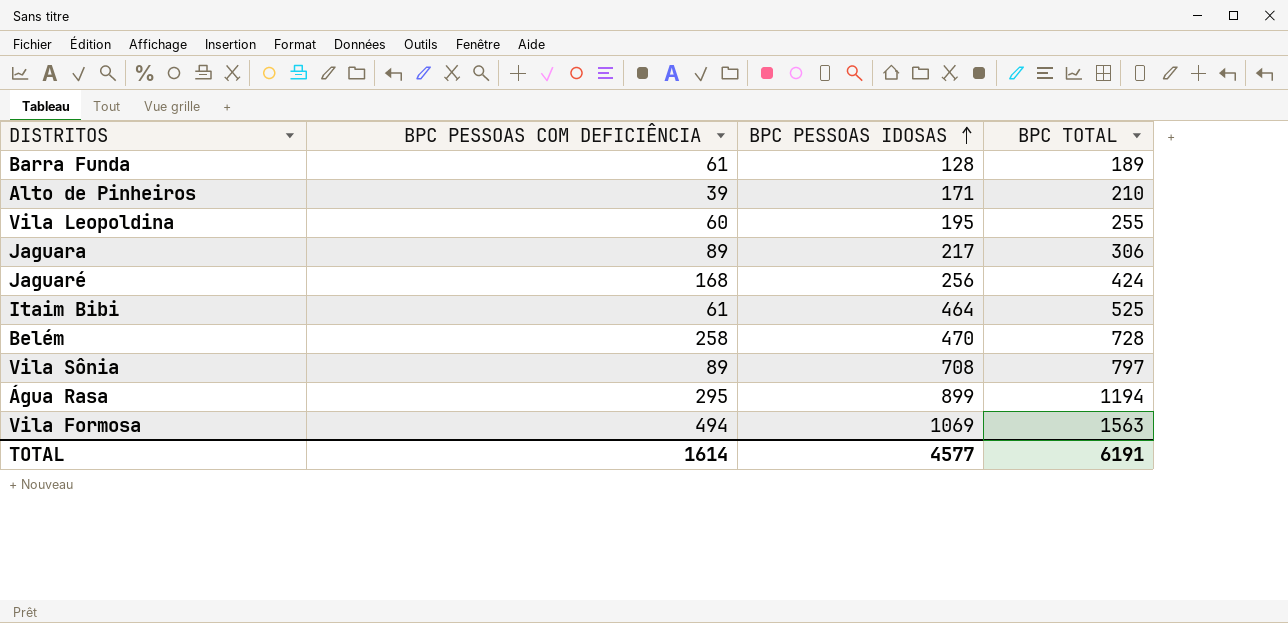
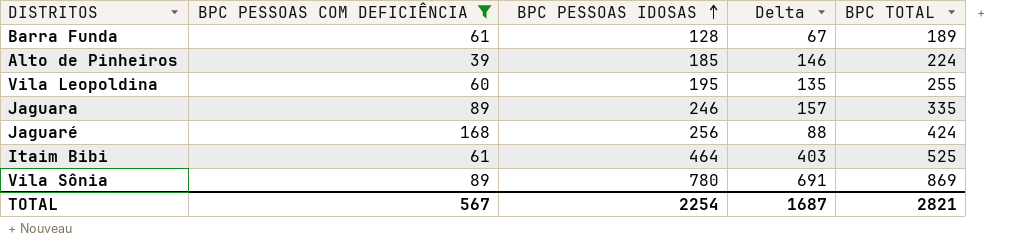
filter: none -> BPC PESSOAS COM DEFICIÊNCIA <= 168
column Delta | formula: none -> [BPC PESSOAS IDOSAS] - [BPC PESSOAS COM DEFICIÊNCIA]
Alto de Pinheiros | BPC PESSOAS IDOSAS: 171 -> 185
Alto de Pinheiros | BPC TOTAL: 210 -> 224
Jaguara | BPC PESSOAS IDOSAS: 217 -> 246
Jaguara | BPC TOTAL: 306 -> 335
Vila Sônia | BPC PESSOAS IDOSAS: 708 -> 780
Vila Sônia | BPC TOTAL: 797 -> 869
TOTAL | BPC PESSOAS COM DEFICIÊNCIA: 1614 -> 567
TOTAL | BPC PESSOAS IDOSAS: 4577 -> 2254
TOTAL | BPC TOTAL: 6191 -> 2821

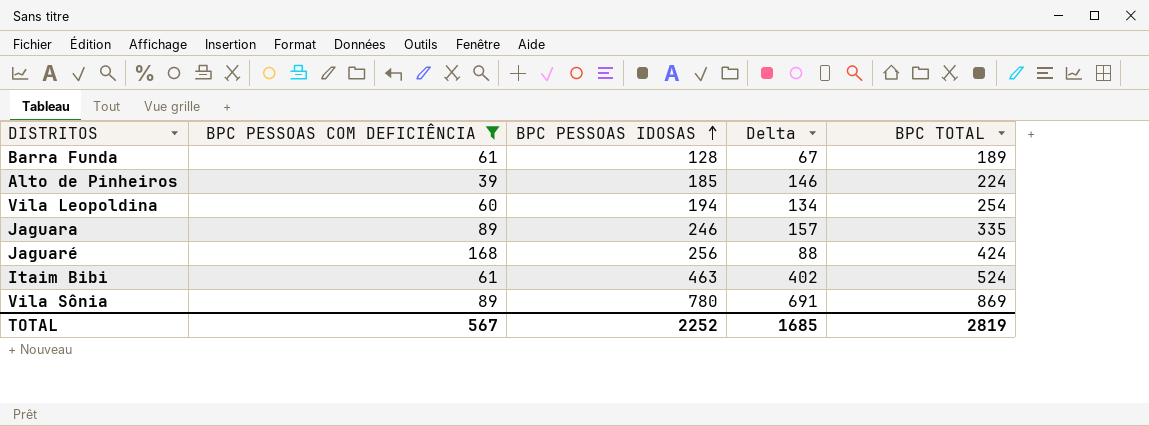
Vila Leopoldina | BPC PESSOAS IDOSAS: 195 -> 194
Vila Leopoldina | Delta: 135 -> 134
Vila Leopoldina | BPC TOTAL: 255 -> 254
Itaim Bibi | BPC PESSOAS IDOSAS: 464 -> 463
Itaim Bibi | Delta: 403 -> 402
Itaim Bibi | BPC TOTAL: 525 -> 524
TOTAL | BPC PESSOAS IDOSAS: 2254 -> 2252
TOTAL | Delta: 1687 -> 1685
TOTAL | BPC TOTAL: 2821 -> 2819

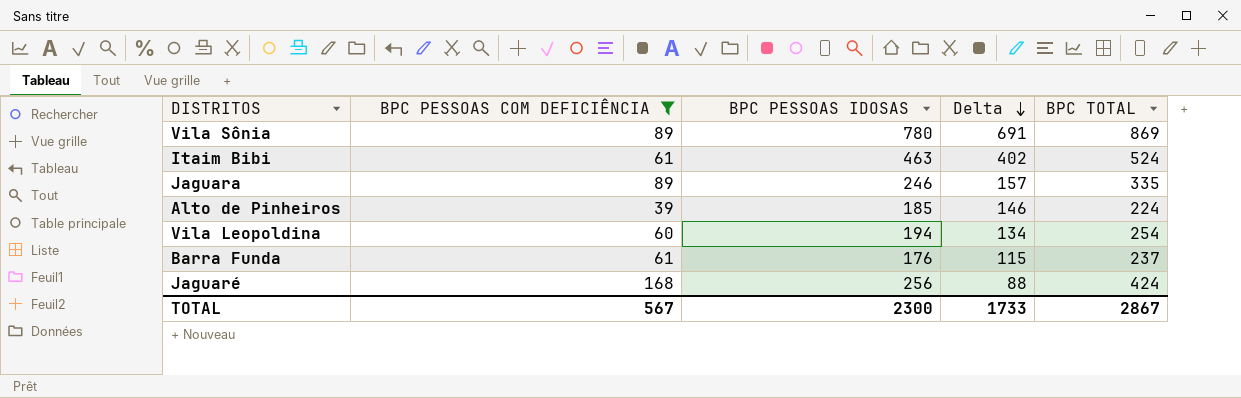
row order: BPC PESSOAS IDOSAS ascending -> Delta descending
Barra Funda | BPC PESSOAS IDOSAS: 128 -> 176
Barra Funda | Delta: 67 -> 115
Barra Funda | BPC TOTAL: 189 -> 237
TOTAL | BPC PESSOAS IDOSAS: 2252 -> 2300
TOTAL | Delta: 1685 -> 1733
TOTAL | BPC TOTAL: 2819 -> 2867

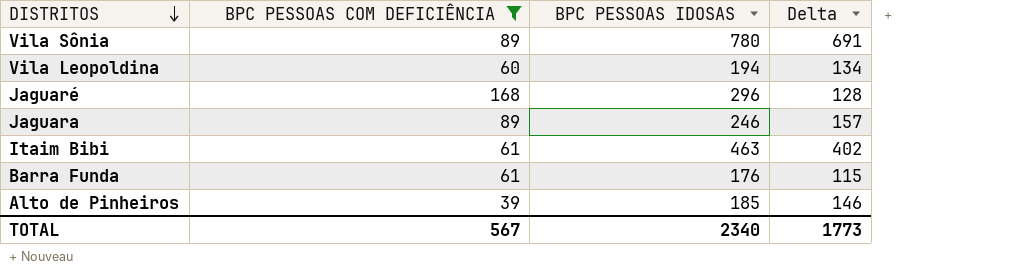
row order: Delta descending -> DISTRITOS descending
column BPC TOTAL | formula: [BPC PESSOAS COM DEFICIÊNCIA] + [BPC PESSOAS IDOSAS] -> none
Jaguaré | BPC PESSOAS IDOSAS: 256 -> 296
Jaguaré | Delta: 88 -> 128
TOTAL | BPC PESSOAS IDOSAS: 2300 -> 2340
TOTAL | Delta: 1733 -> 1773

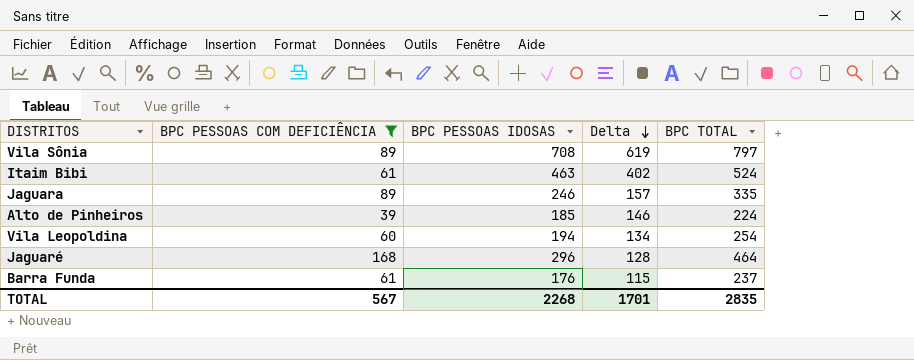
row order: DISTRITOS descending -> Delta descending
column BPC TOTAL | formula: none -> [BPC PESSOAS COM DEFICIÊNCIA] + [BPC PESSOAS IDOSAS]
Vila Sônia | BPC PESSOAS IDOSAS: 780 -> 708
Vila Sônia | Delta: 691 -> 619
TOTAL | BPC PESSOAS IDOSAS: 2340 -> 2268
TOTAL | Delta: 1773 -> 1701

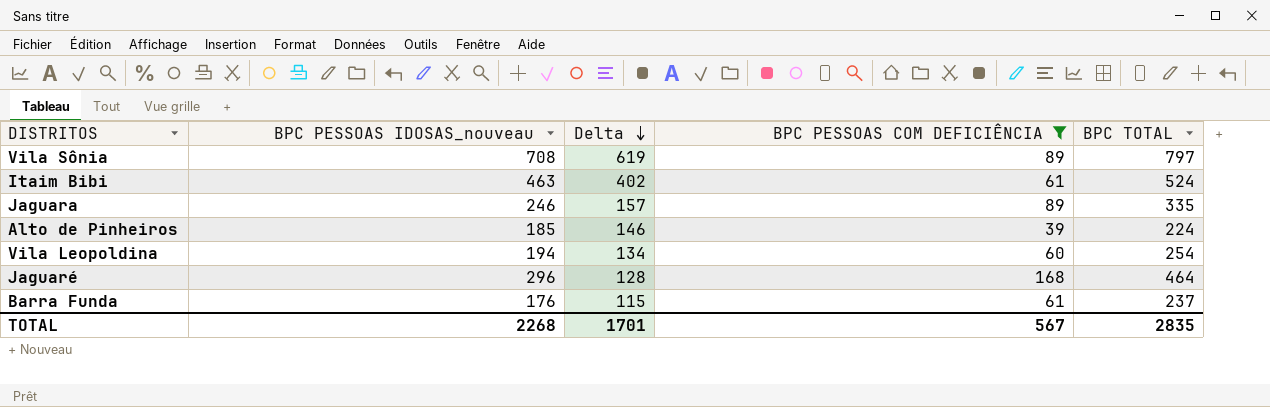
column name: BPC PESSOAS IDOSAS -> BPC PESSOAS IDOSAS_nouveau
column BPC PESSOAS COM DEFICIÊNCIA | position: 2 -> 4

